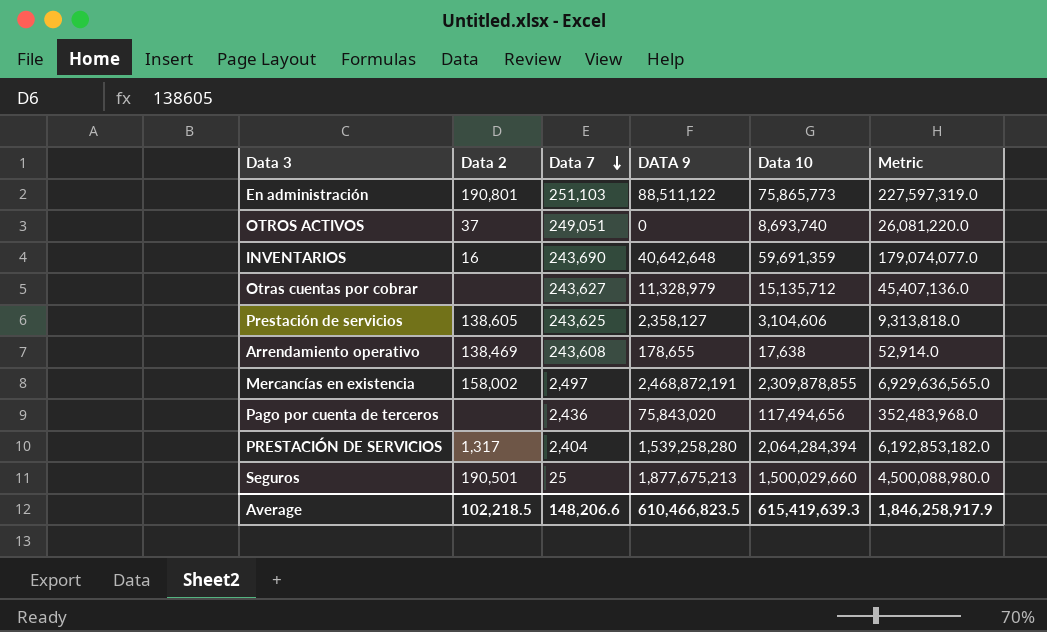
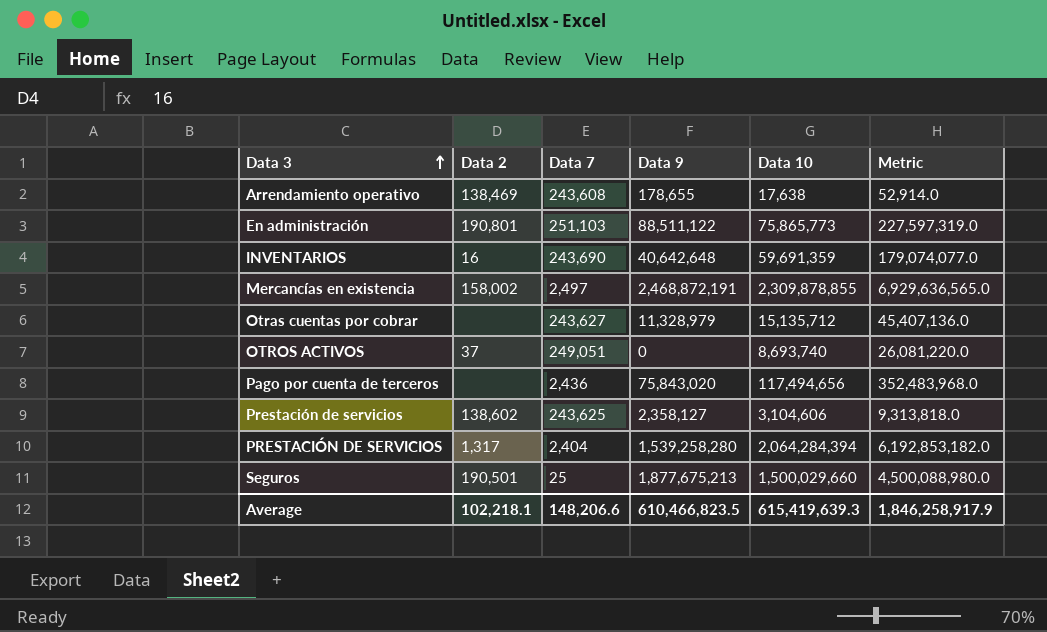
row order: Data 7 descending -> Data 3 ascending
column name: DATA 9 -> Data 9
Prestación de servicios | Data 2: 138,605 -> 138,602
Average | Data 2: 102,218.5 -> 102,218.1

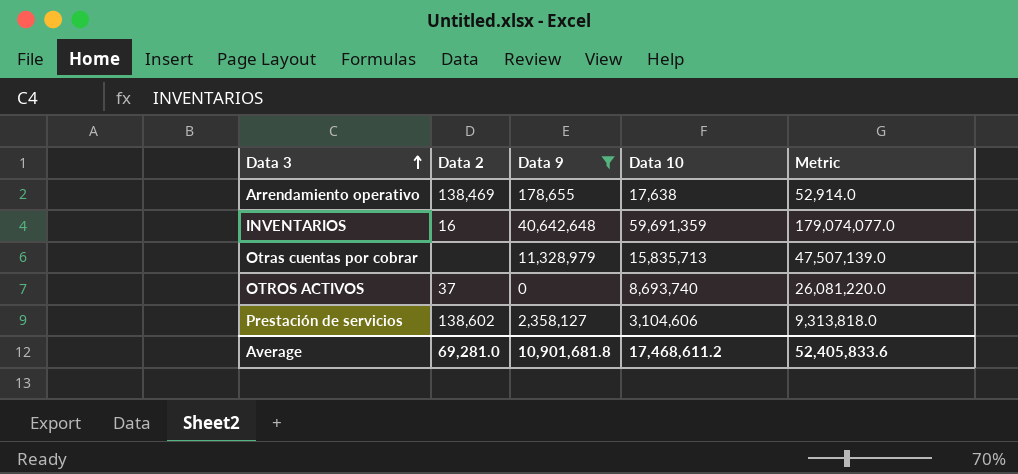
filter: none -> Data 9 <= 40,642,648
column Data 7 | position: 3 -> none
Otras cuentas por cobrar | Data 10: 15,135,712 -> 15,835,713
Otras cuentas por cobrar | Metric: 45,407,136.0 -> 47,507,139.0
Average | Data 2: 102,218.1 -> 69,281.0
Average | Data 9: 610,466,823.5 -> 10,901,681.8
Average | Data 10: 615,419,639.3 -> 17,468,611.2
Average | Metric: 1,846,258,917.9 -> 52,405,833.6

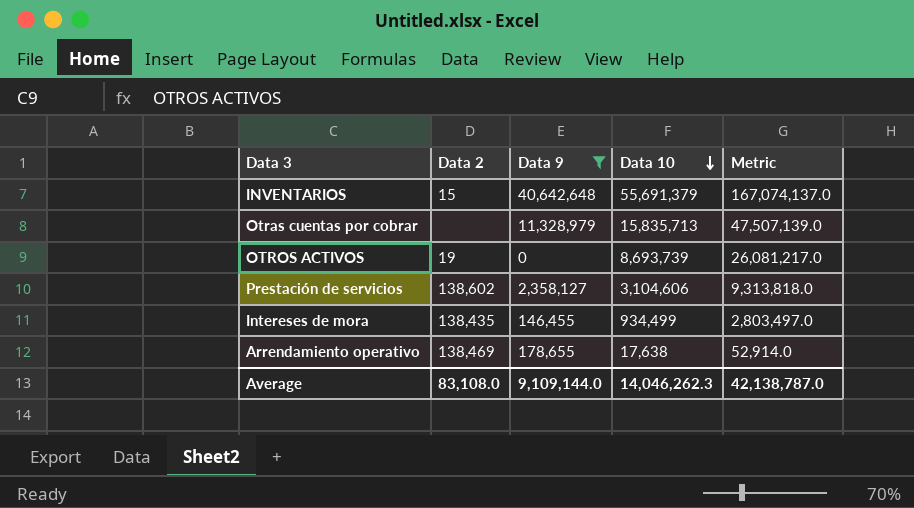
row order: Data 3 ascending -> Data 10 descending
INVENTARIOS | Data 2: 16 -> 15
INVENTARIOS | Data 10: 59,691,359 -> 55,691,379
INVENTARIOS | Metric: 179,074,077.0 -> 167,074,137.0
OTROS ACTIVOS | Data 2: 37 -> 19
OTROS ACTIVOS | Data 10: 8,693,740 -> 8,693,739
OTROS ACTIVOS | Metric: 26,081,220.0 -> 26,081,217.0
row Intereses de mora: none -> 138,435 | 146,455 | 934,499 | 2,803,497.0
Average | Data 2: 69,281.0 -> 83,108.0
Average | Data 9: 10,901,681.8 -> 9,109,144.0
Average | Data 10: 17,468,611.2 -> 14,046,262.3
Average | Metric: 52,405,833.6 -> 42,138,787.0

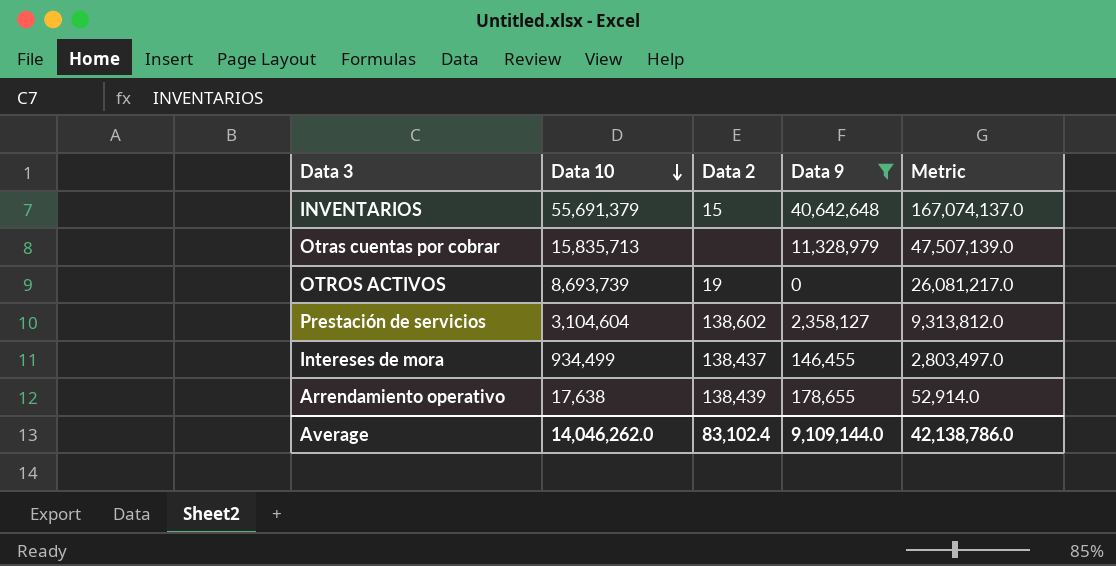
column Data 10 | position: 4 -> 2
Prestación de servicios | Data 10: 3,104,606 -> 3,104,604
Prestación de servicios | Metric: 9,313,818.0 -> 9,313,812.0
Intereses de mora | Data 2: 138,435 -> 138,437
Arrendamiento operativo | Data 2: 138,469 -> 138,439
Average | Data 10: 14,046,262.3 -> 14,046,262.0
Average | Data 2: 83,108.0 -> 83,102.4
Average | Metric: 42,138,787.0 -> 42,138,786.0

